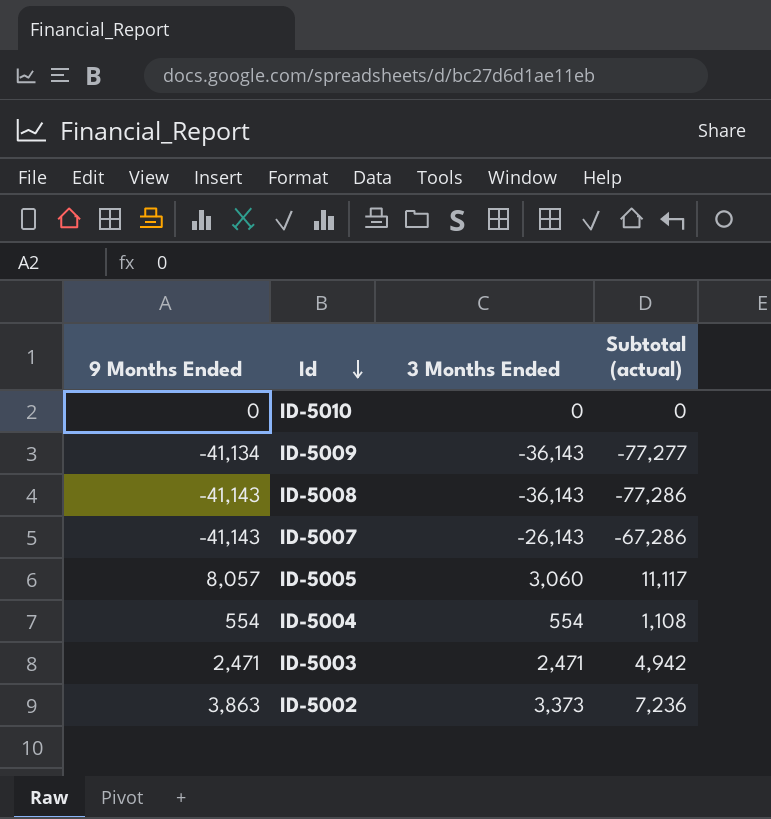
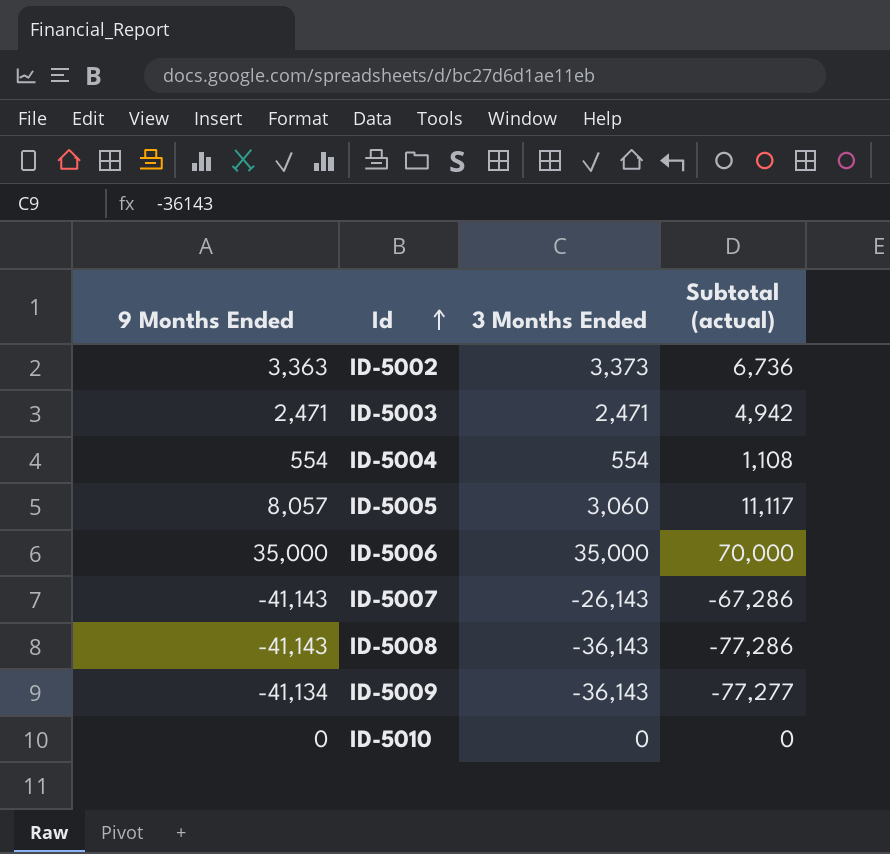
row order: Id descending -> Id ascending
ID-5002 | 9 Months Ended: 3,863 -> 3,363
ID-5002 | Subtotal (actual): 7,236 -> 6,736
row ID-5006: none -> 35,000 | 35,000 | 70,000

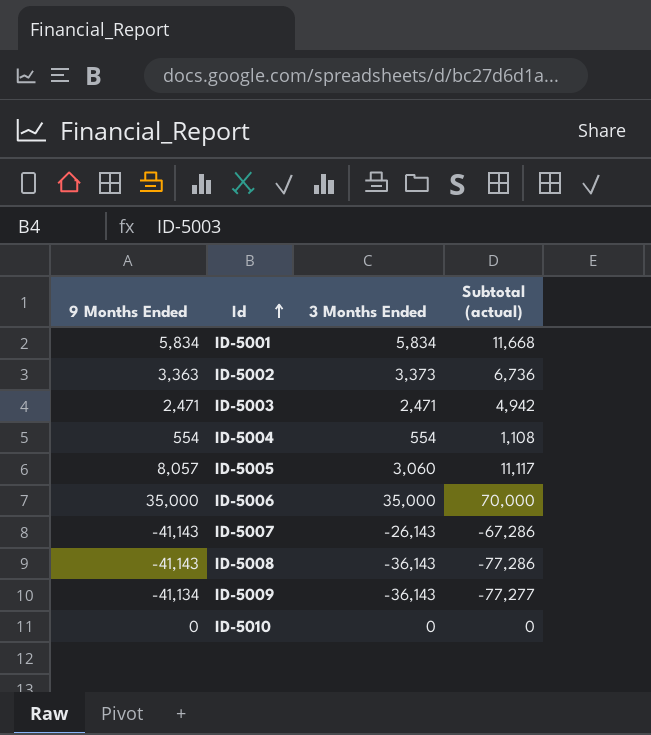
row ID-5001: none -> 5,834 | 5,834 | 11,668

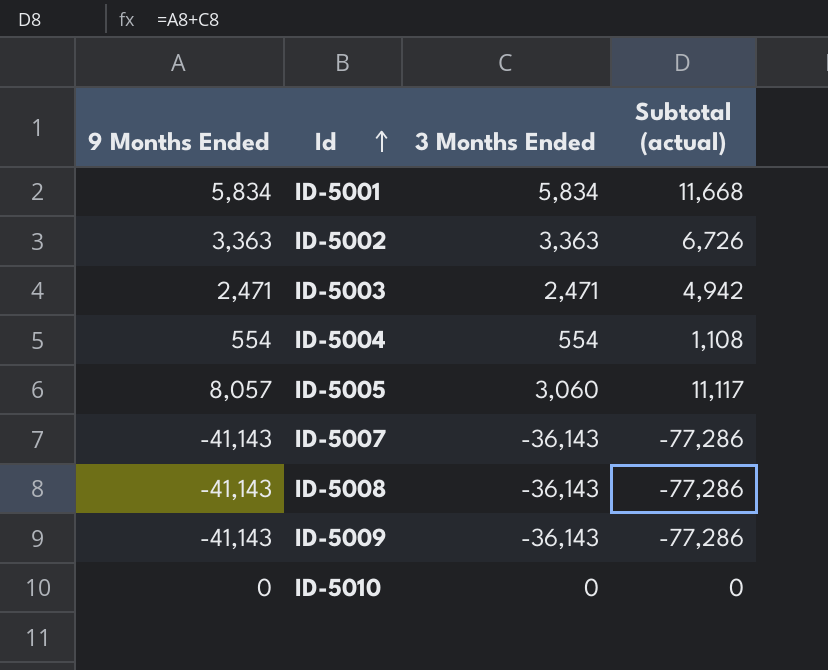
row ID-5006: 35,000 | 35,000 | 70,000 -> none
ID-5002 | 3 Months Ended: 3,373 -> 3,363
ID-5002 | Subtotal (actual): 6,736 -> 6,726
ID-5007 | 3 Months Ended: -26,143 -> -36,143
ID-5007 | Subtotal (actual): -67,286 -> -77,286
ID-5009 | 9 Months Ended: -41,134 -> -41,143
ID-5009 | Subtotal (actual): -77,277 -> -77,286

